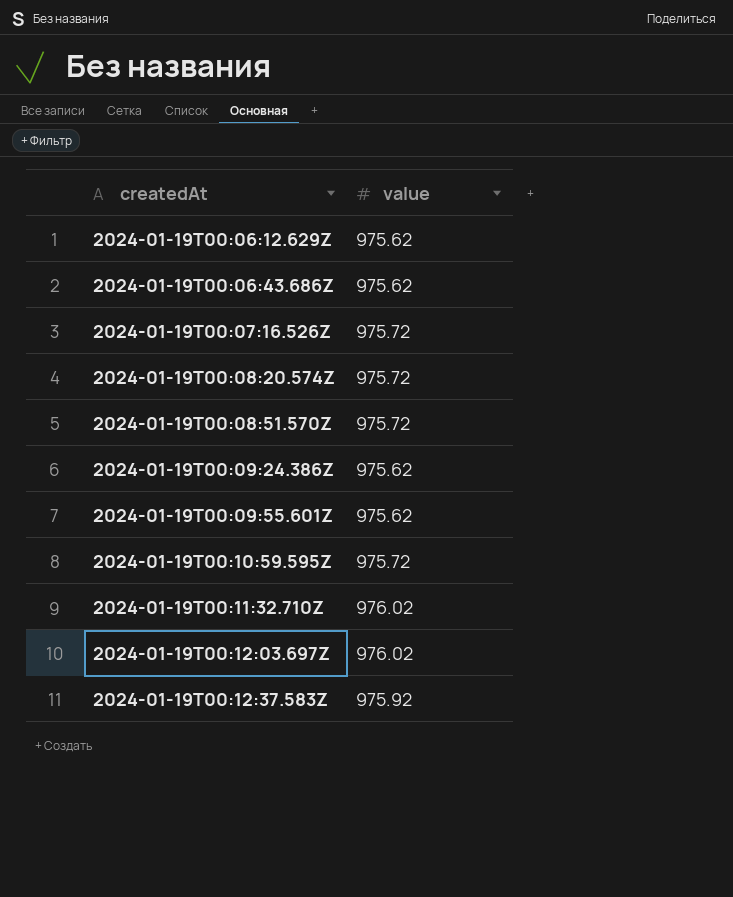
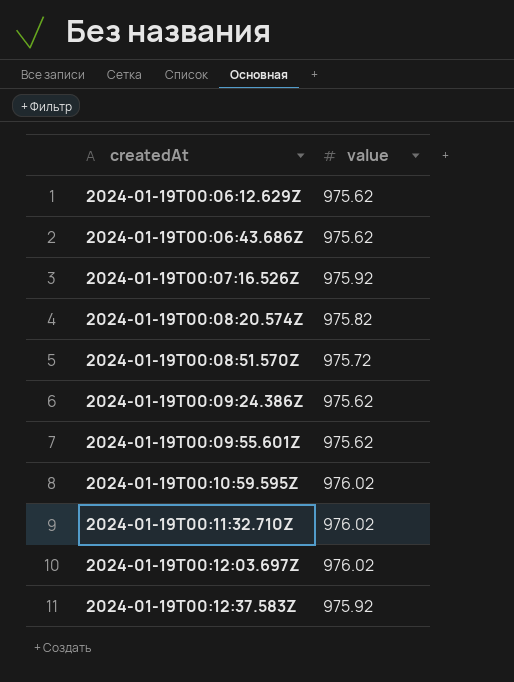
2024-01-19T00:07:16.526Z | value: 975.72 -> 975.92
2024-01-19T00:08:20.574Z | value: 975.72 -> 975.82
2024-01-19T00:10:59.595Z | value: 975.72 -> 976.02

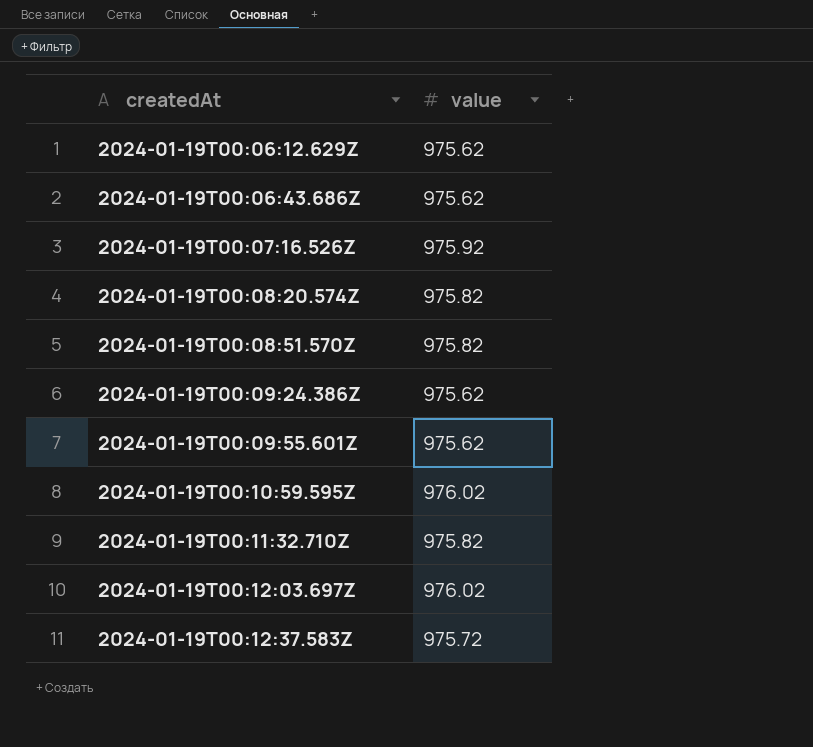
2024-01-19T00:08:51.570Z | value: 975.72 -> 975.82
2024-01-19T00:11:32.710Z | value: 976.02 -> 975.82
2024-01-19T00:12:37.583Z | value: 975.92 -> 975.72

